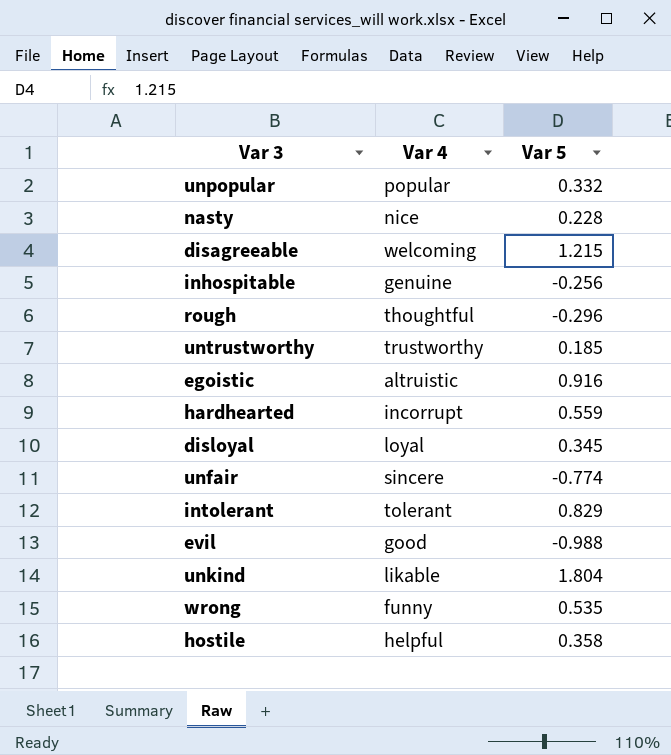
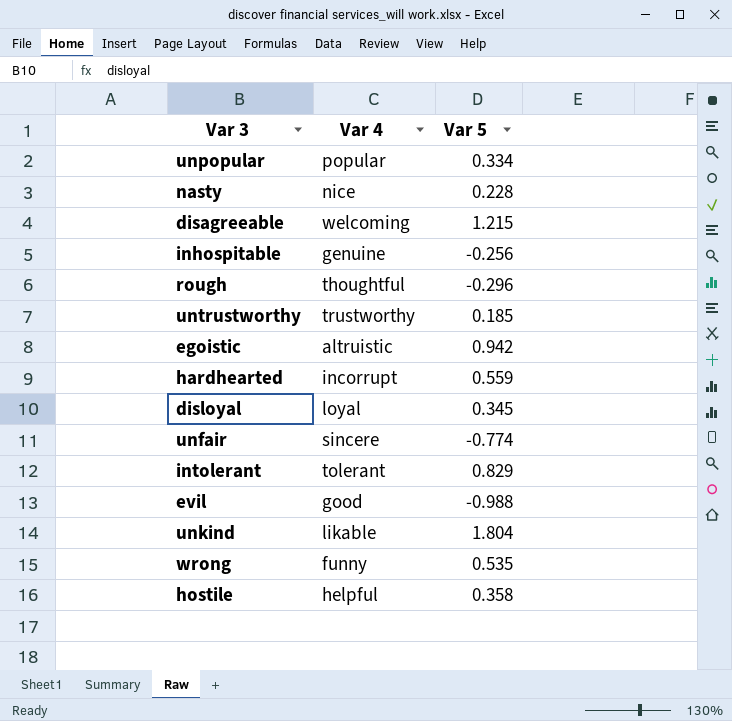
unpopular | Var 5: 0.332 -> 0.334
egoistic | Var 5: 0.916 -> 0.942

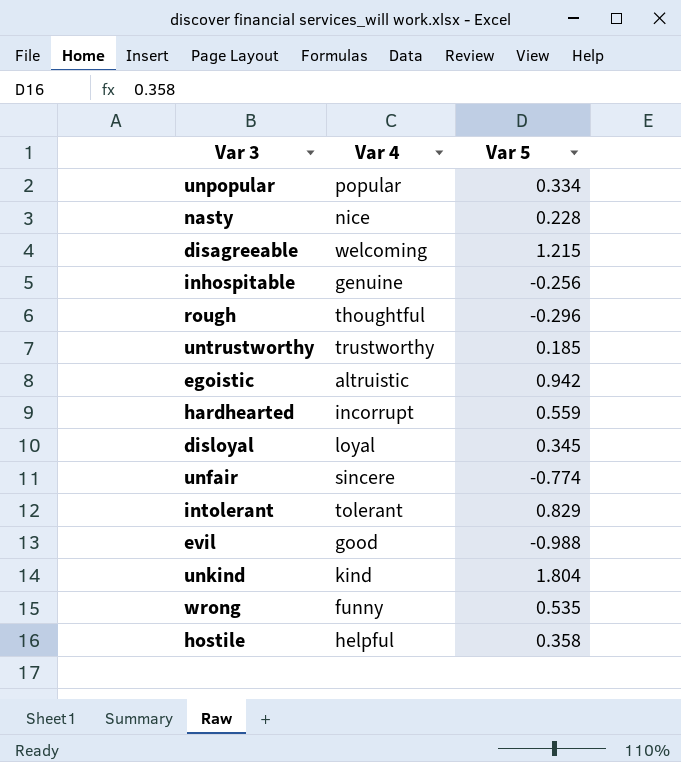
unkind | Var 4: likable -> kind

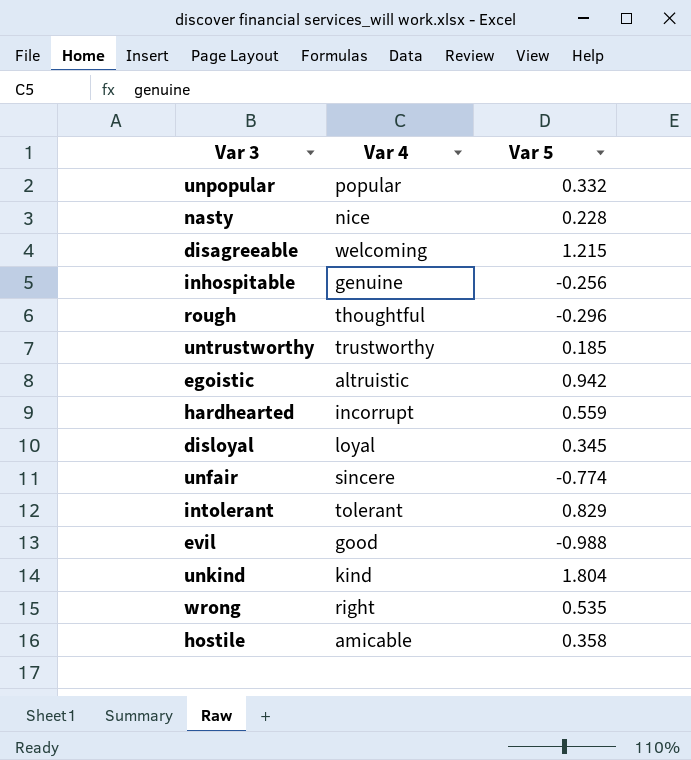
unpopular | Var 5: 0.334 -> 0.332
wrong | Var 4: funny -> right
hostile | Var 4: helpful -> amicable

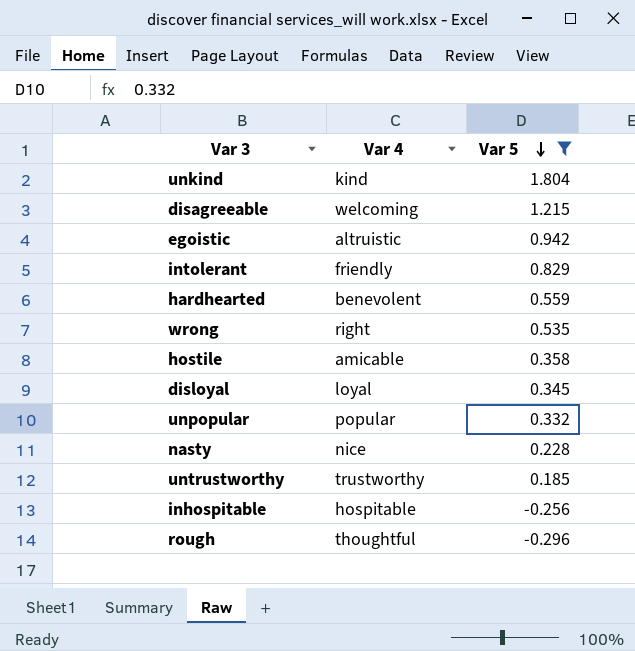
filter: none -> Var 5 >= -0.296
row order: none -> Var 5 descending
intolerant | Var 4: tolerant -> friendly
hardhearted | Var 4: incorrupt -> benevolent
inhospitable | Var 4: genuine -> hospitable

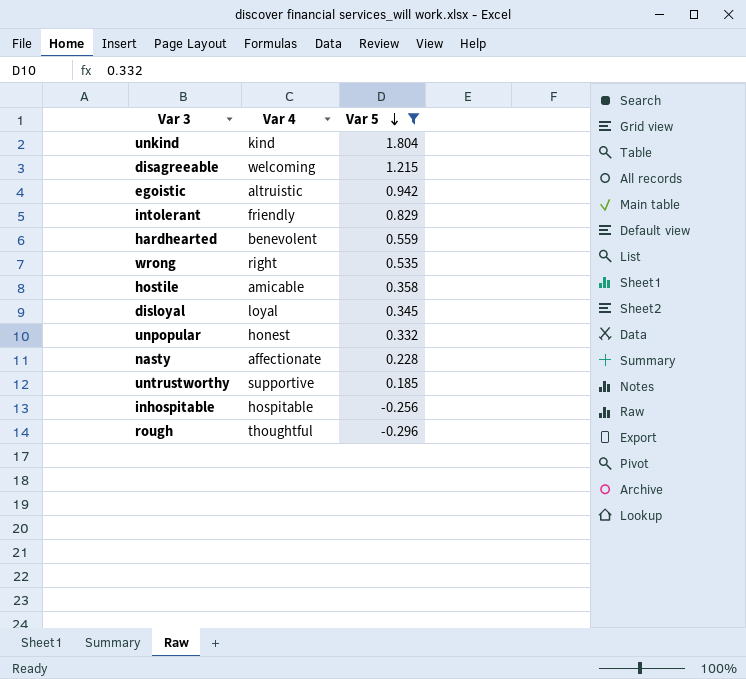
unpopular | Var 4: popular -> honest
nasty | Var 4: nice -> affectionate
untrustworthy | Var 4: trustworthy -> supportive

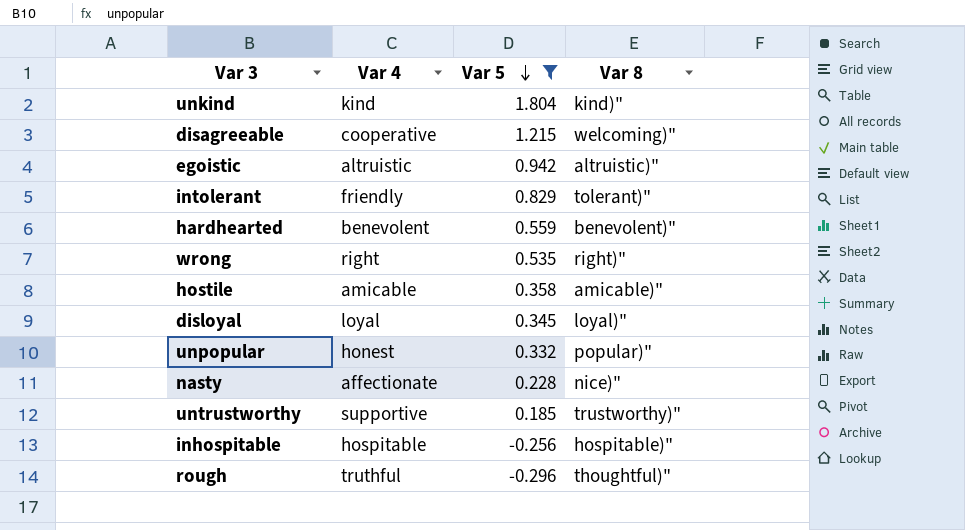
column Var 8 | position: none -> 4
disagreeable | Var 4: welcoming -> cooperative
rough | Var 4: thoughtful -> truthful

